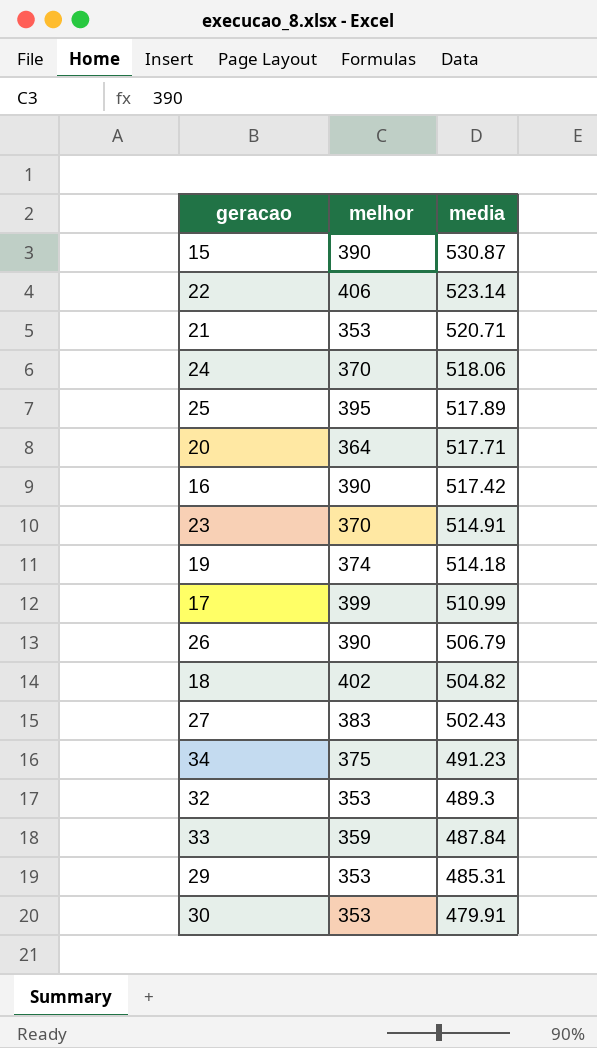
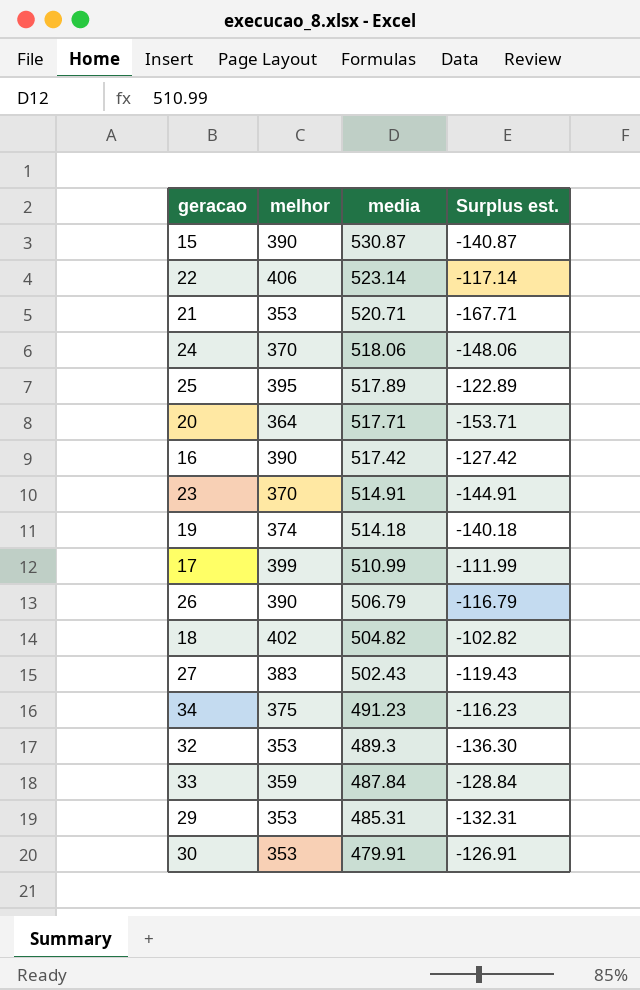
column Surplus est. | formula: none -> [melhor] - [media]

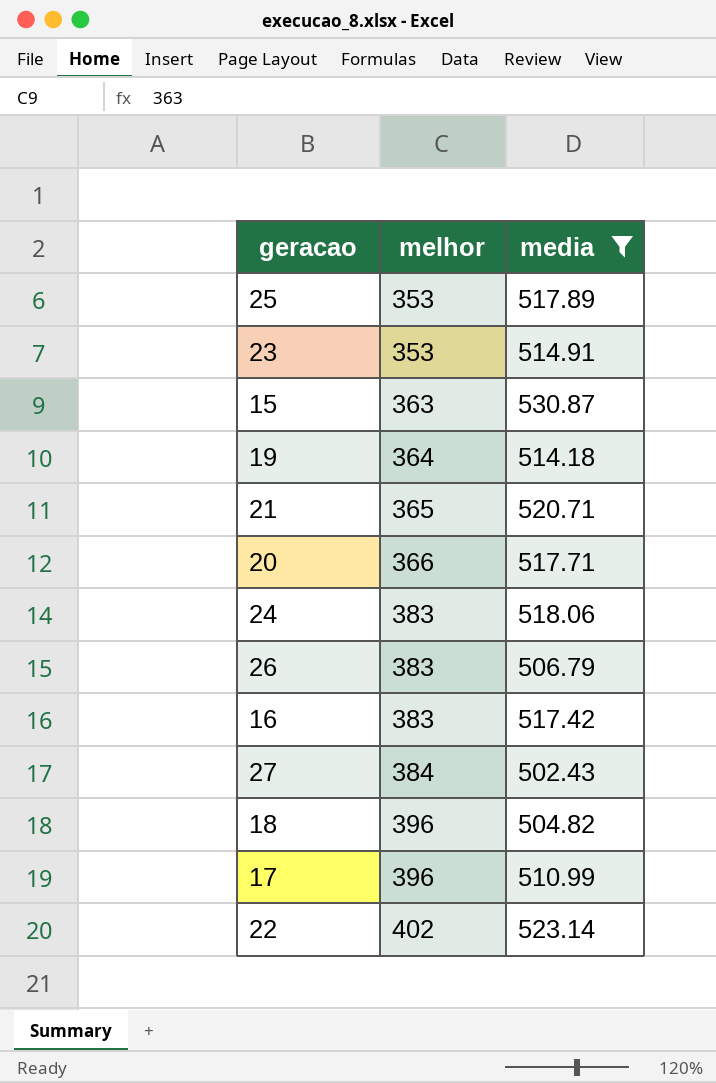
filter: none -> media >= 502.43
row order: media descending -> melhor ascending
column Surplus est. | formula: [melhor] - [media] -> none
25 | melhor: 395 -> 353
23 | melhor: 370 -> 353
15 | melhor: 390 -> 363
19 | melhor: 374 -> 364
21 | melhor: 353 -> 365
20 | melhor: 364 -> 366
24 | melhor: 370 -> 383
26 | melhor: 390 -> 383
16 | melhor: 390 -> 383
27 | melhor: 383 -> 384
18 | melhor: 402 -> 396
17 | melhor: 399 -> 396
22 | melhor: 406 -> 402

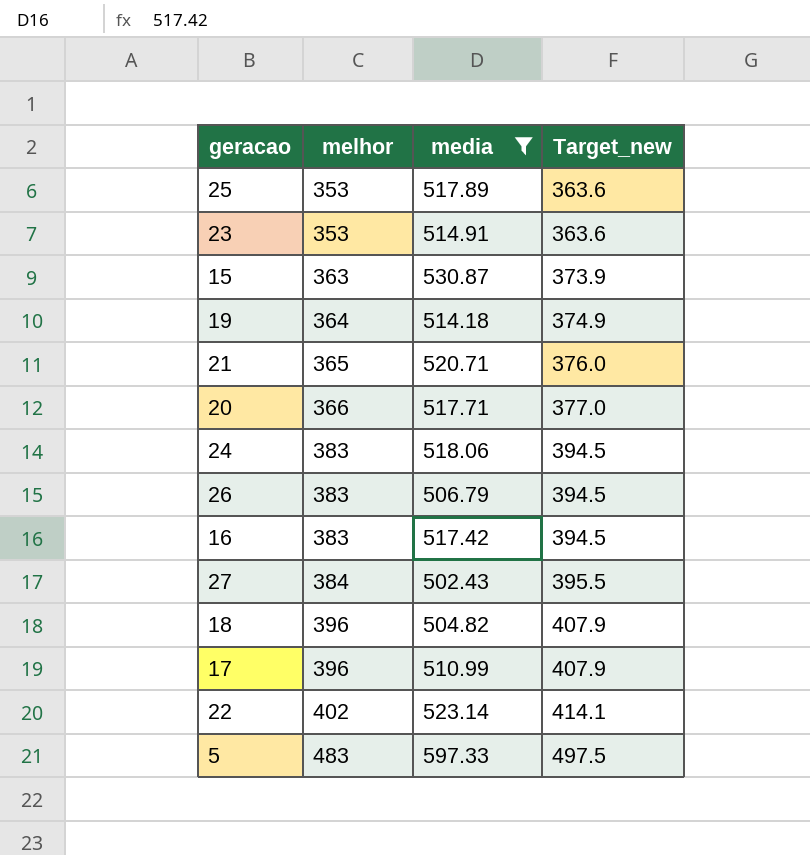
column Target_new | formula: none -> [melhor] * 1.03
row 5: none -> 483 | 597.33 | 497.5

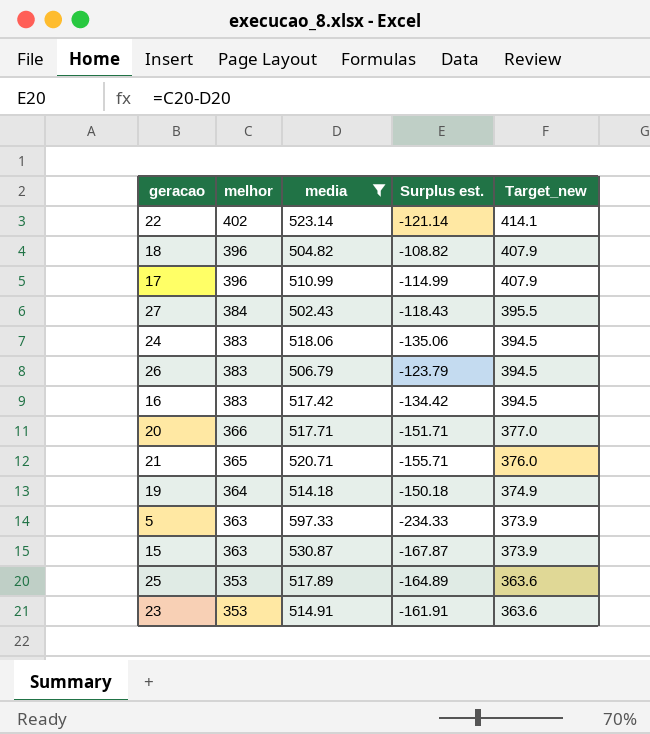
row order: melhor ascending -> melhor descending
column Surplus est. | formula: none -> [melhor] - [media]
5 | melhor: 483 -> 363
5 | Target_new: 497.5 -> 373.9

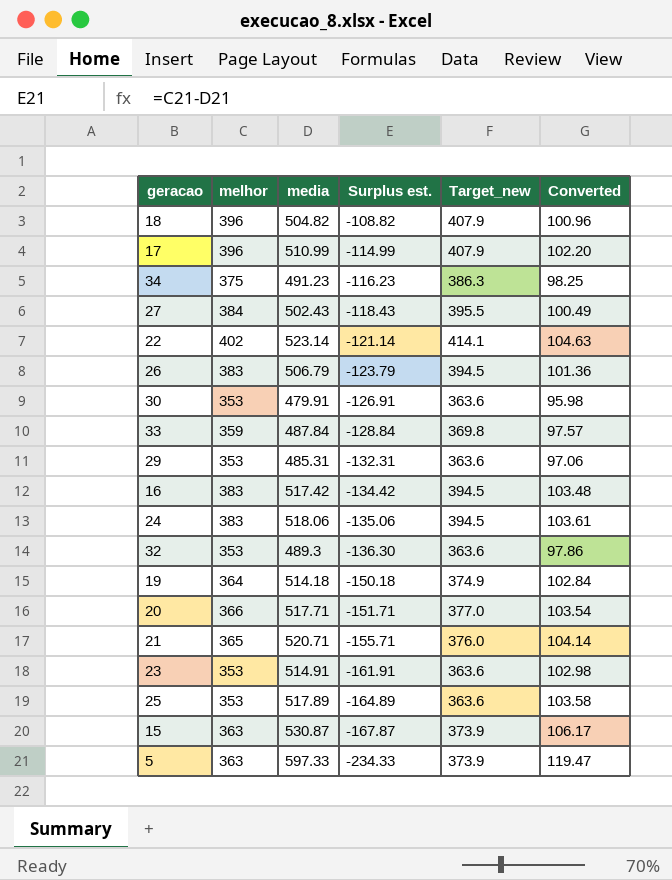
filter: media >= 502.43 -> none
row order: melhor descending -> Surplus est. descending
column Converted | formula: none -> [media] * 0.2

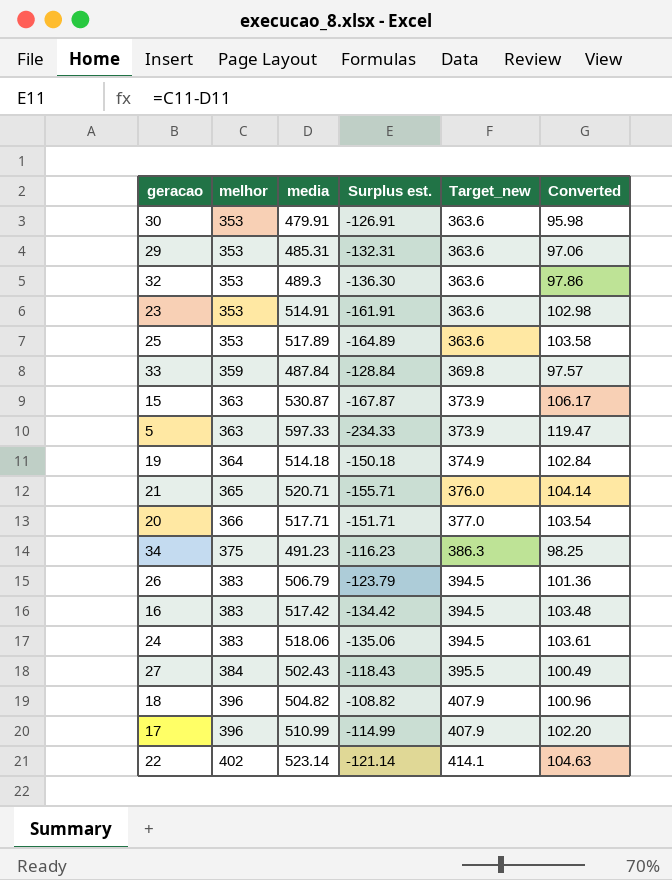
row order: Surplus est. descending -> melhor ascending

